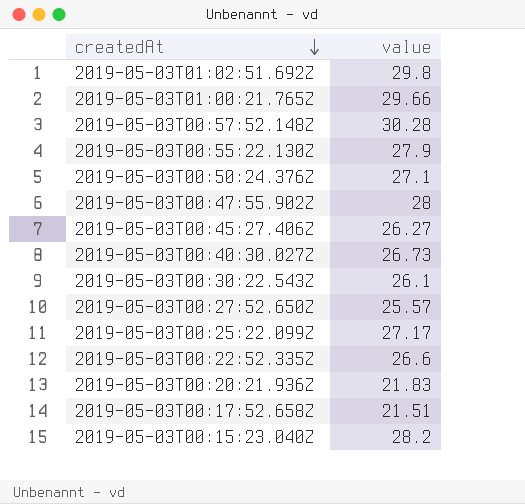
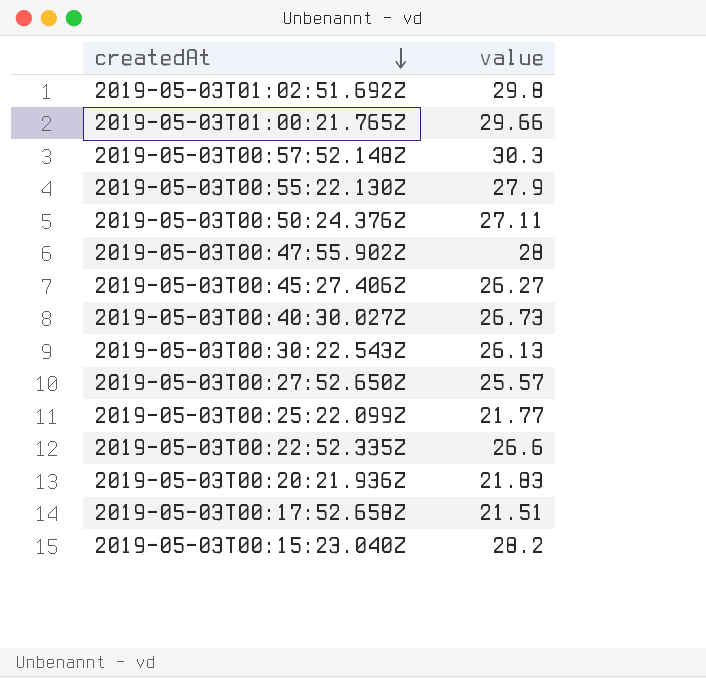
2019-05-03T00:57:52.148Z | value: 30.28 -> 30.3
2019-05-03T00:50:24.376Z | value: 27.1 -> 27.11
2019-05-03T00:30:22.543Z | value: 26.1 -> 26.13
2019-05-03T00:25:22.099Z | value: 27.17 -> 21.77

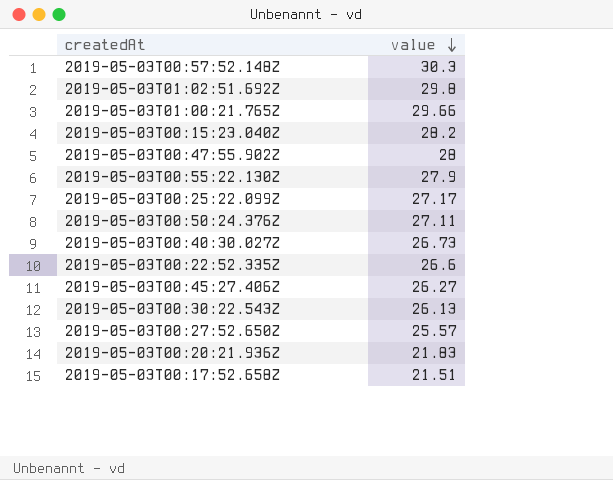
row order: createdAt descending -> value descending
2019-05-03T00:25:22.099Z | value: 21.77 -> 27.17

